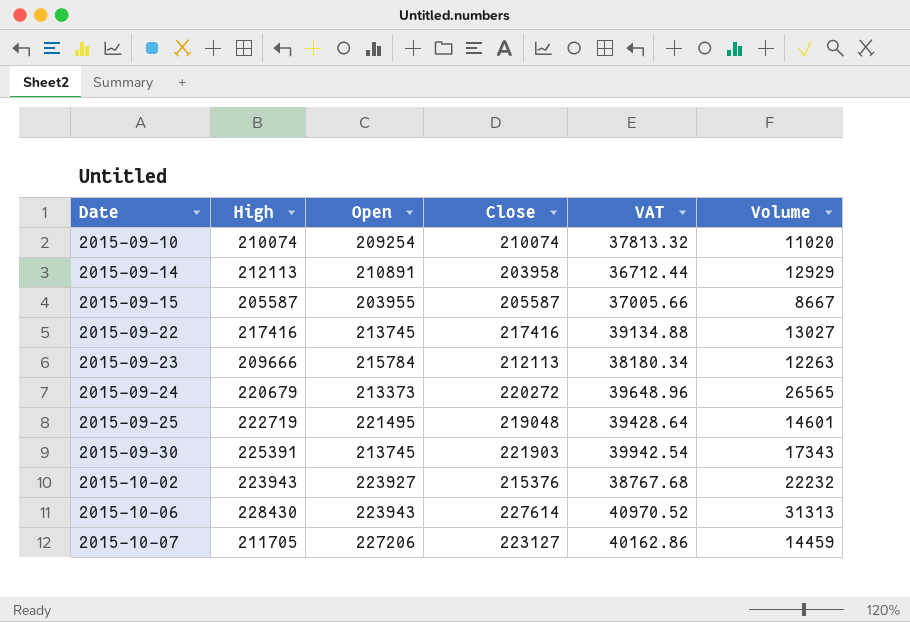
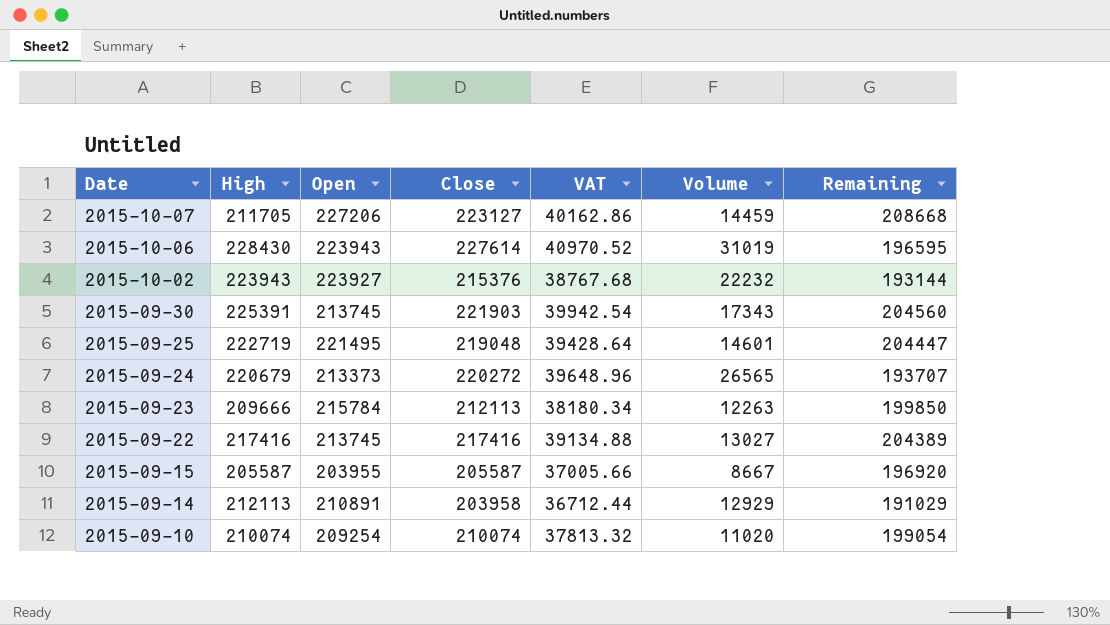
row order: Date ascending -> Date descending
column Remaining | formula: none -> [Close] - [Volume]
2015-10-06 | Volume: 31313 -> 31019

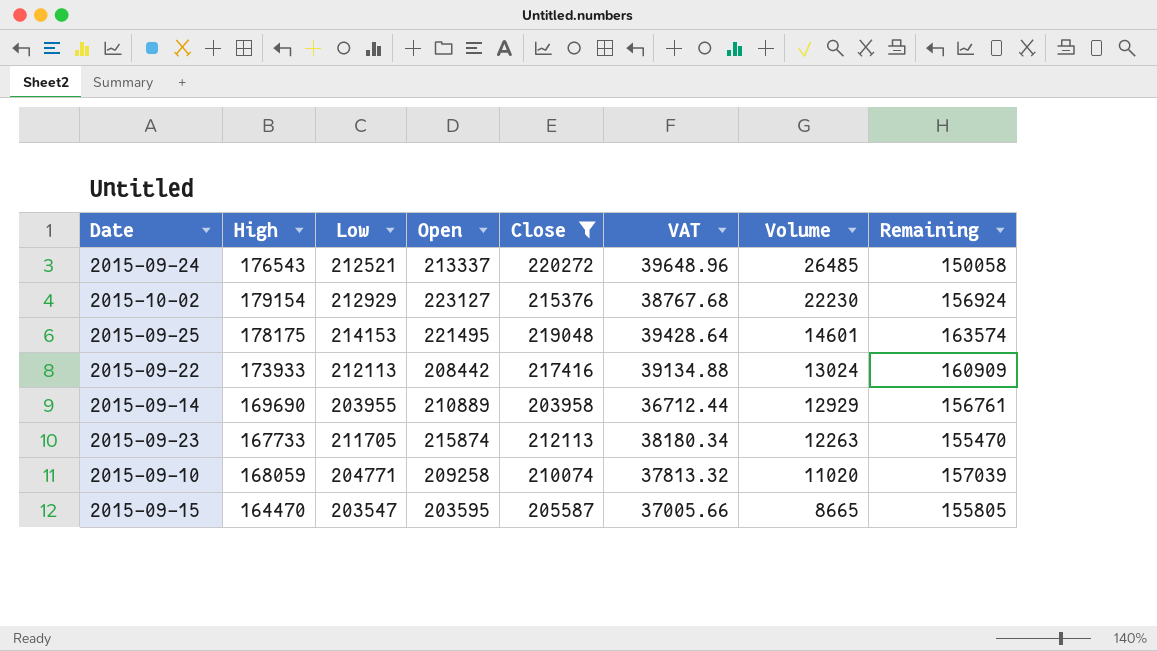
filter: none -> Close <= 220272
row order: Date descending -> Volume descending
column Low | position: none -> 3
column Remaining | formula: [Close] - [Volume] -> [High] - [Volume]
2015-09-24 | High: 220679 -> 176543
2015-09-24 | Open: 213373 -> 213337
2015-09-24 | Volume: 26565 -> 26485
2015-10-02 | High: 223943 -> 179154
2015-10-02 | Open: 223927 -> 223127
2015-10-02 | Volume: 22232 -> 22230
2015-09-25 | High: 222719 -> 178175
2015-09-22 | High: 217416 -> 173933
2015-09-22 | Open: 213745 -> 208442
2015-09-22 | Volume: 13027 -> 13024
2015-09-14 | High: 212113 -> 169690
2015-09-14 | Open: 210891 -> 210889
2015-09-23 | High: 209666 -> 167733
2015-09-23 | Open: 215784 -> 215874
2015-09-10 | High: 210074 -> 168059
2015-09-10 | Open: 209254 -> 209258
2015-09-15 | High: 205587 -> 164470
2015-09-15 | Open: 203955 -> 203595
2015-09-15 | Volume: 8667 -> 8665

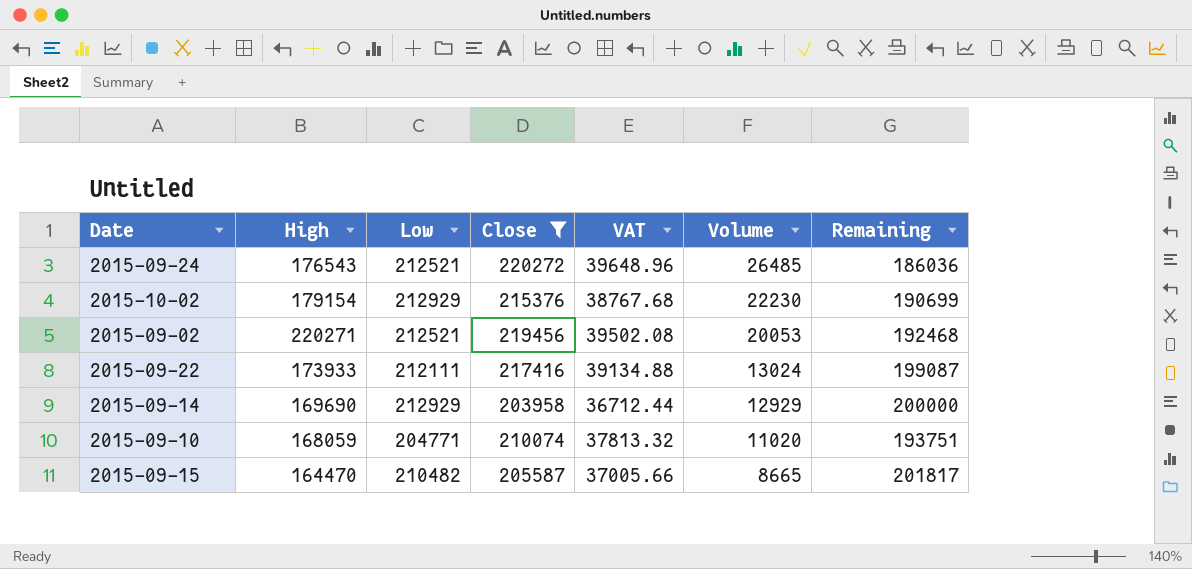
column Open | position: 4 -> none
column Remaining | formula: [High] - [Volume] -> [Low] - [Volume]
row 2015-09-25: 178175 | 214153 | 221495 | 219048 | 39428.64 | 14601 | 163574 -> none
row 2015-09-23: 167733 | 211705 | 215874 | 212113 | 38180.34 | 12263 | 155470 -> none
row 2015-09-02: none -> 220271 | 212521 | 219456 | 39502.08 | 20053 | 192468
2015-09-22 | Low: 212113 -> 212111
2015-09-14 | Low: 203955 -> 212929
2015-09-15 | Low: 203547 -> 210482

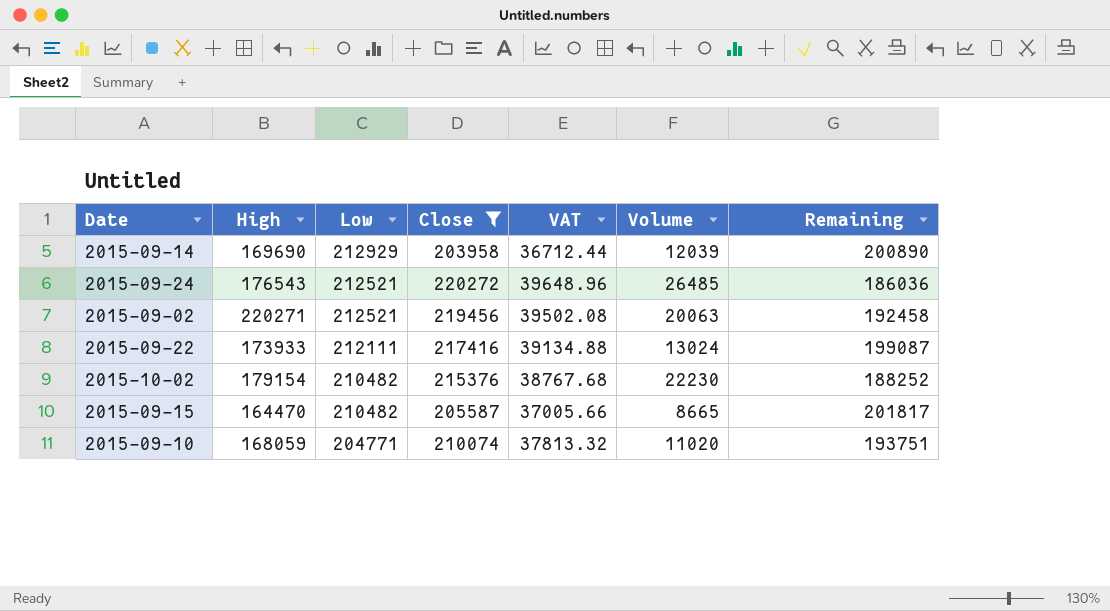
row order: Volume descending -> Low descending
2015-09-14 | Volume: 12929 -> 12039
2015-09-14 | Remaining: 200000 -> 200890
2015-09-02 | Volume: 20053 -> 20063
2015-09-02 | Remaining: 192468 -> 192458
2015-10-02 | Low: 212929 -> 210482
2015-10-02 | Remaining: 190699 -> 188252

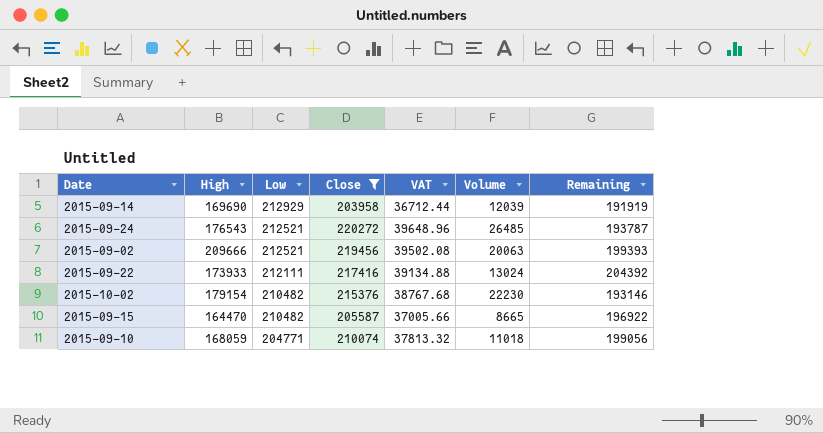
column Remaining | formula: [Low] - [Volume] -> [Close] - [Volume]
2015-09-02 | High: 220271 -> 209666
2015-09-10 | Volume: 11020 -> 11018

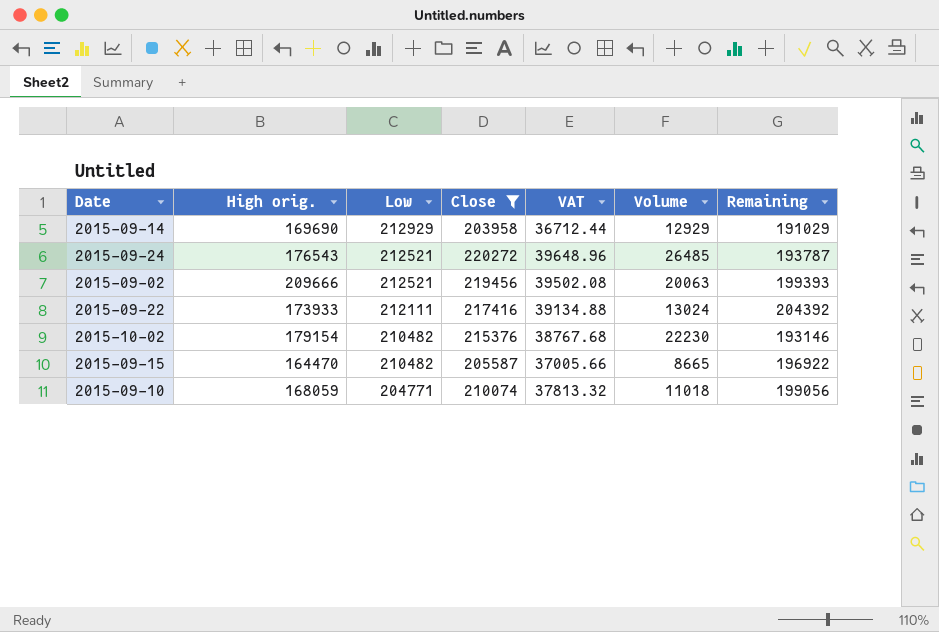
column name: High -> High orig.
2015-09-14 | Volume: 12039 -> 12929
2015-09-14 | Remaining: 191919 -> 191029

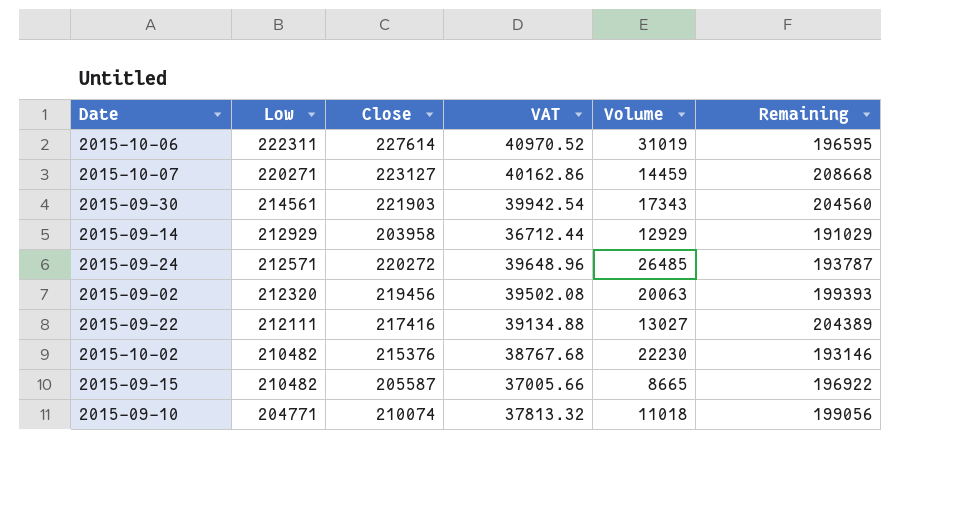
filter: Close <= 220272 -> none
column High orig. | position: 2 -> none
2015-09-24 | Low: 212521 -> 212571
2015-09-02 | Low: 212521 -> 212320
2015-09-22 | Volume: 13024 -> 13027
2015-09-22 | Remaining: 204392 -> 204389

